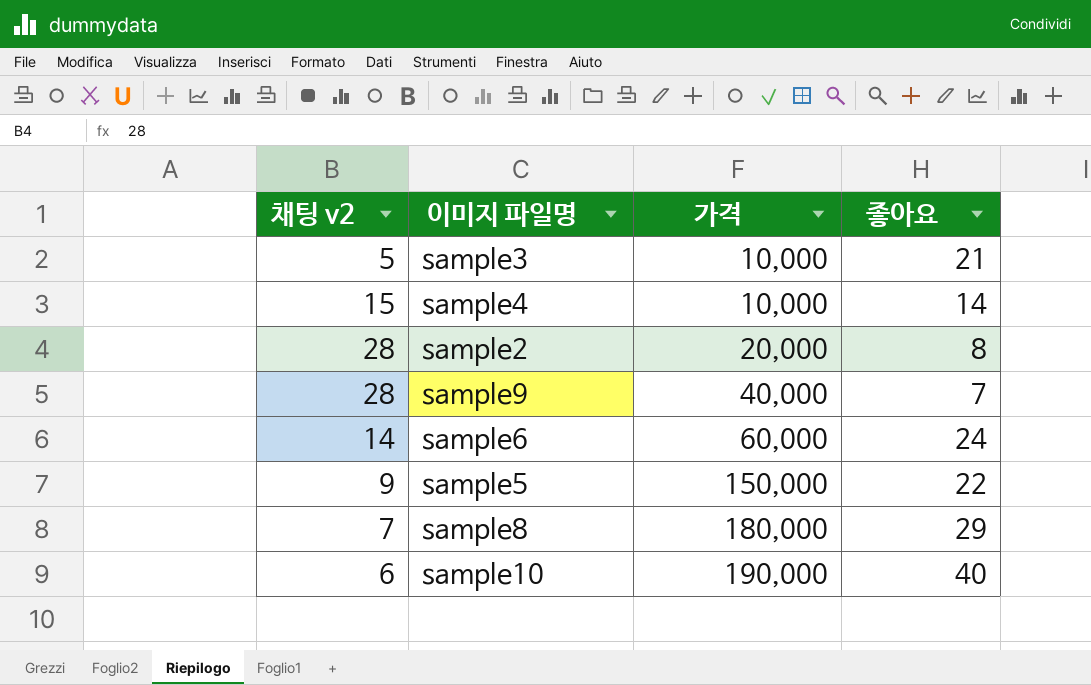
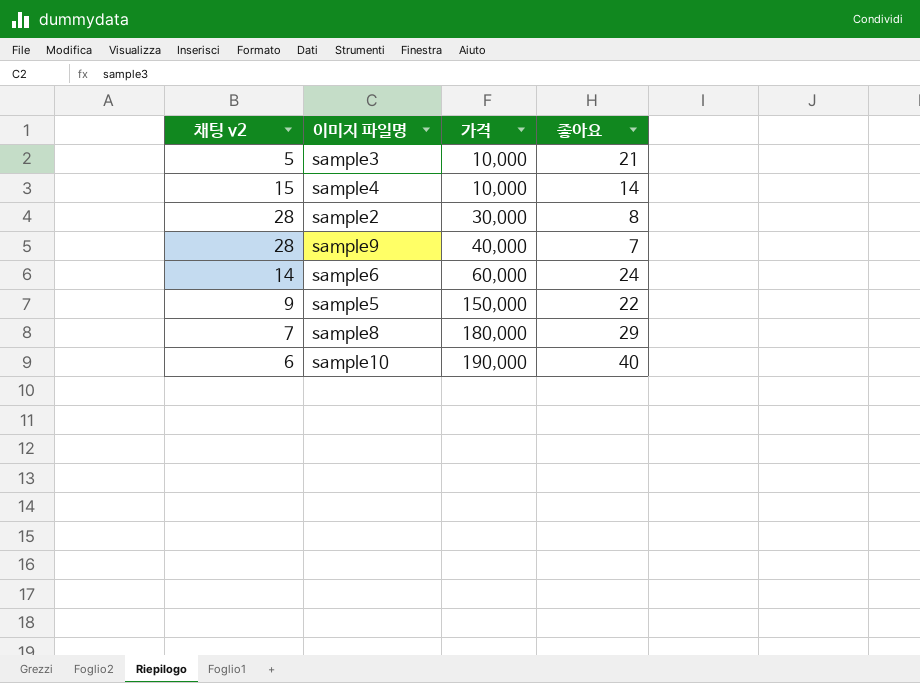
sample2 | 가격: 20,000 -> 30,000

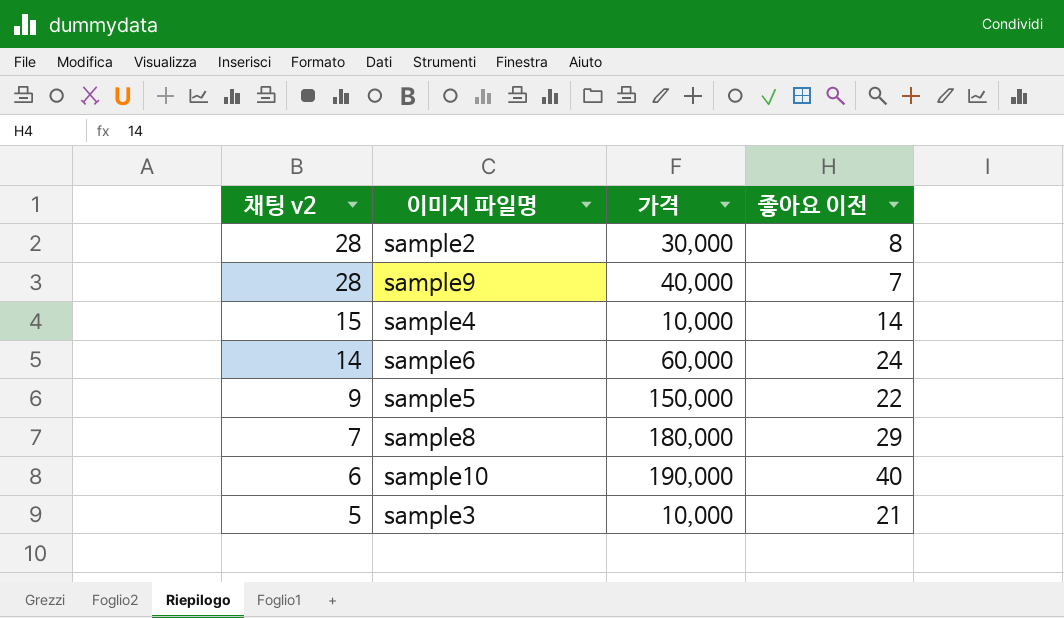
row order: 가격 ascending -> 채팅 v2 descending
column name: 좋아요 -> 좋아요 이전

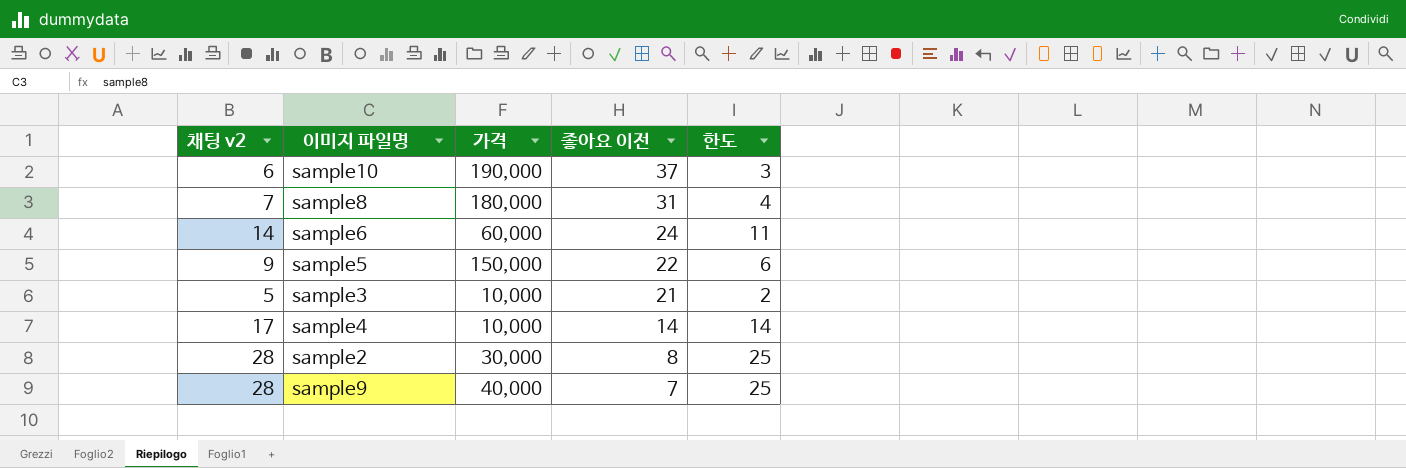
row order: 채팅 v2 descending -> 좋아요 이전 descending
column 한도 | formula: none -> [채팅 v2] - 3
sample10 | 좋아요 이전: 40 -> 37
sample8 | 좋아요 이전: 29 -> 31
sample4 | 채팅 v2: 15 -> 17

